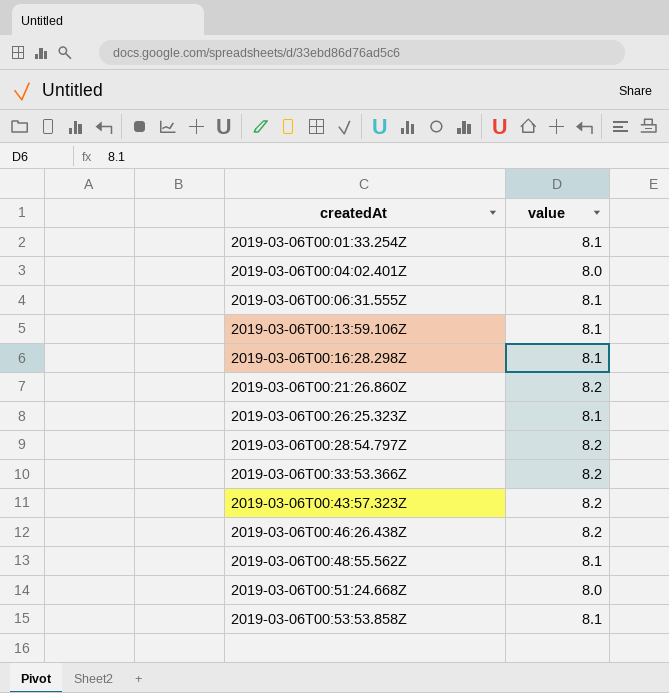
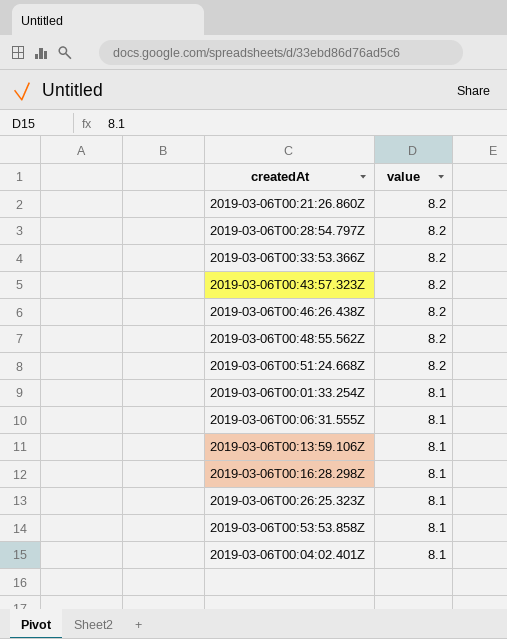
row order: createdAt ascending -> value descending
2019-03-06T00:48:55.562Z | value: 8.1 -> 8.2
2019-03-06T00:51:24.668Z | value: 8.0 -> 8.2
2019-03-06T00:04:02.401Z | value: 8.0 -> 8.1

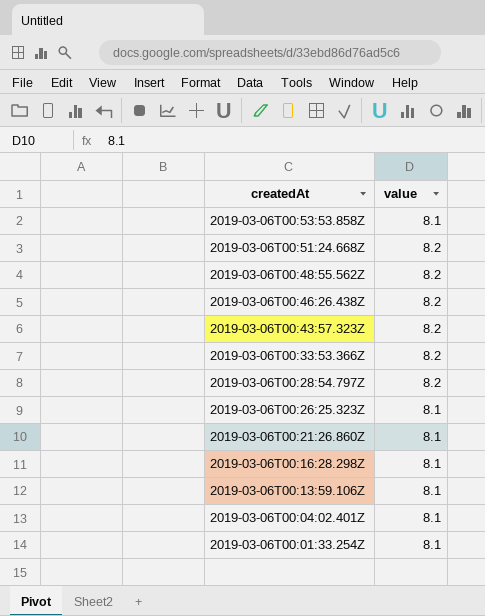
row order: value descending -> createdAt descending
row 2019-03-06T00:06:31.555Z: 8.1 -> none
2019-03-06T00:21:26.860Z | value: 8.2 -> 8.1

